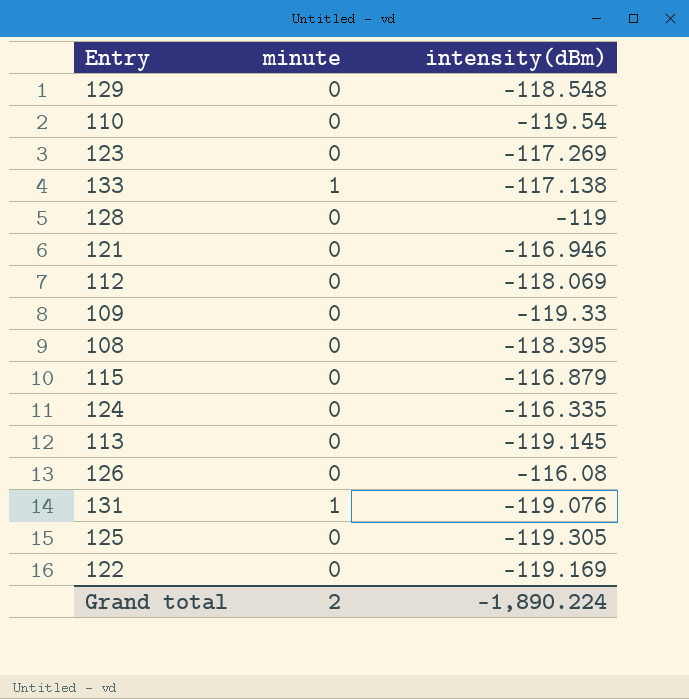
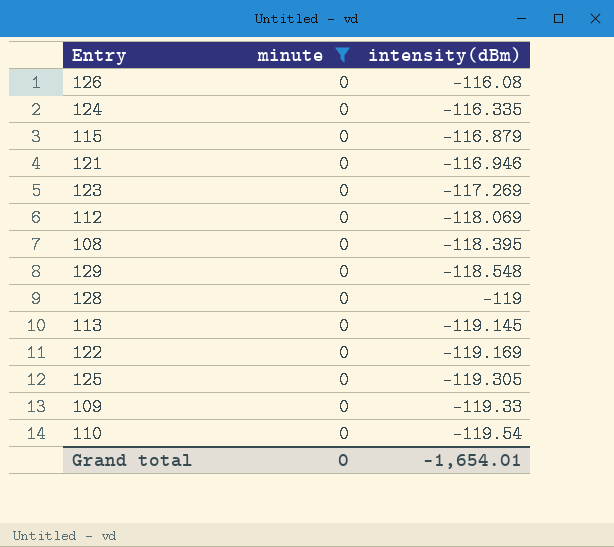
filter: none -> minute = 0
row order: none -> intensity(dBm) descending
Grand total | minute: 2 -> 0
Grand total | intensity(dBm): -1,890.224 -> -1,654.01

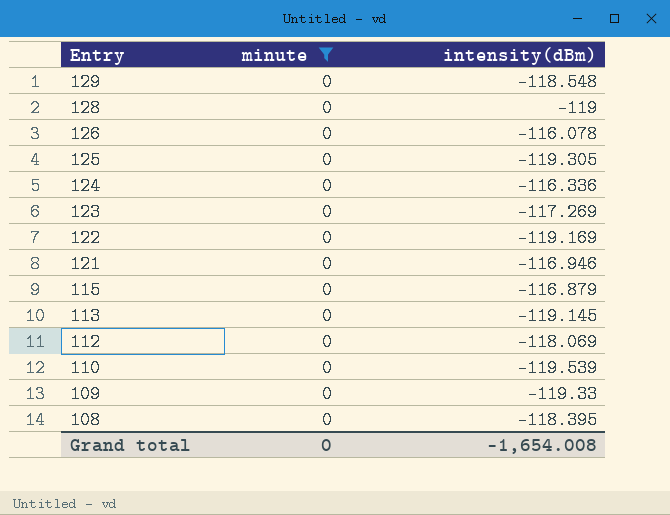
row order: intensity(dBm) descending -> Entry descending
126 | intensity(dBm): -116.08 -> -116.078
124 | intensity(dBm): -116.335 -> -116.336
110 | intensity(dBm): -119.54 -> -119.539
Grand total | intensity(dBm): -1,654.01 -> -1,654.008

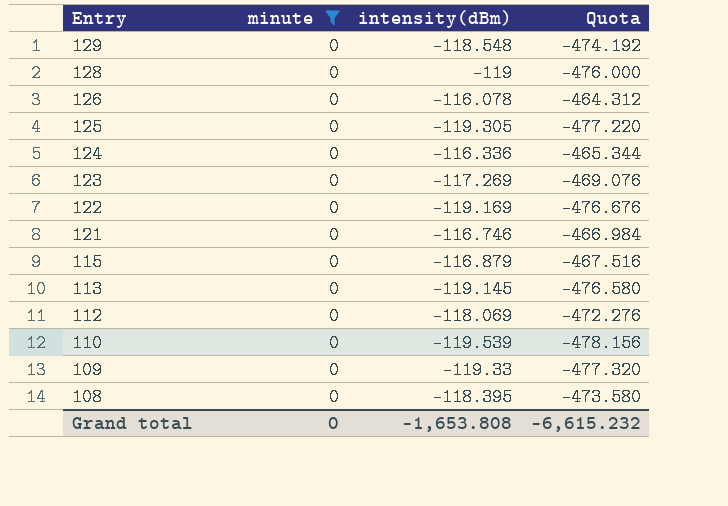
column Quota | formula: none -> [intensity(dBm)] * 4
121 | intensity(dBm): -116.946 -> -116.746
Grand total | intensity(dBm): -1,654.008 -> -1,653.808

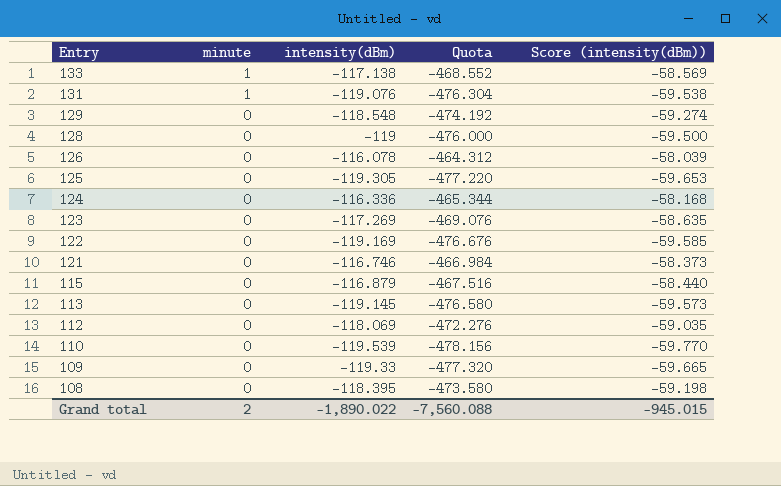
filter: minute = 0 -> none
column Score (intensity(dBm)) | formula: none -> [intensity(dBm)] * 0.5
Grand total | minute: 0 -> 2
Grand total | intensity(dBm): -1,653.808 -> -1,890.022
Grand total | Quota: -6,615.232 -> -7,560.088

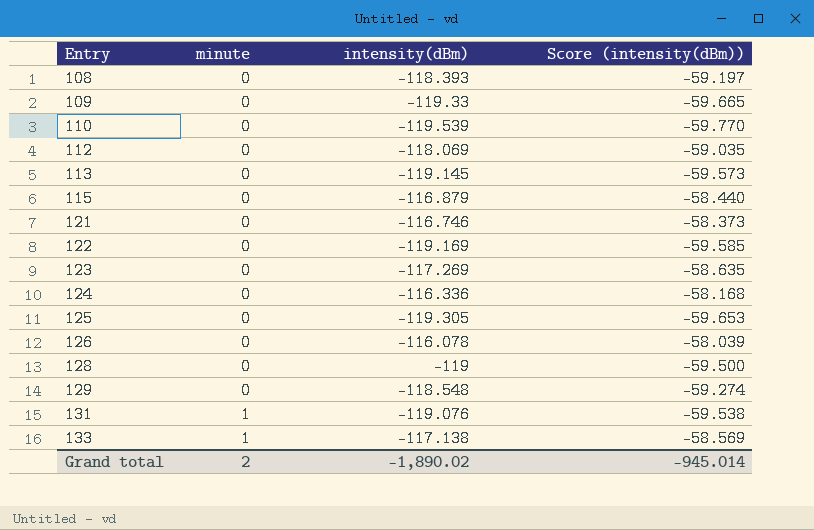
row order: Entry descending -> Entry ascending
column Quota | formula: [intensity(dBm)] * 4 -> none
108 | intensity(dBm): -118.395 -> -118.393
108 | Score (intensity(dBm)): -59.198 -> -59.197
Grand total | intensity(dBm): -1,890.022 -> -1,890.02
Grand total | Score (intensity(dBm)): -945.015 -> -945.014

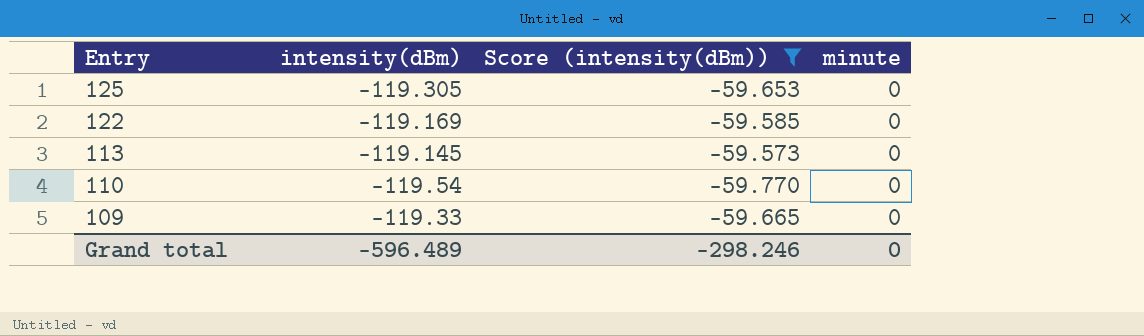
filter: none -> Score (intensity(dBm)) <= -59.573
row order: Entry ascending -> Entry descending
column minute | position: 2 -> 4
110 | intensity(dBm): -119.539 -> -119.54
Grand total | intensity(dBm): -1,890.02 -> -596.489
Grand total | Score (intensity(dBm)): -945.014 -> -298.246
Grand total | minute: 2 -> 0

